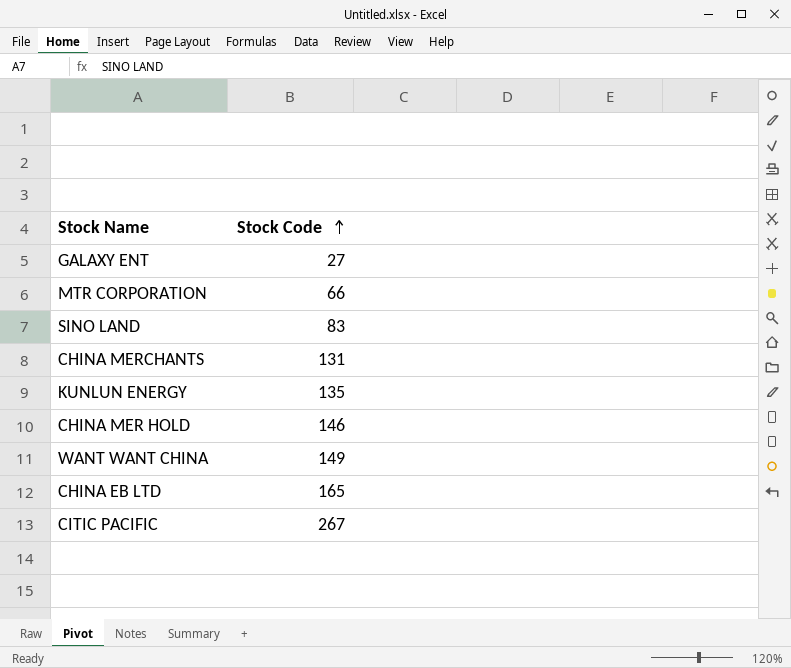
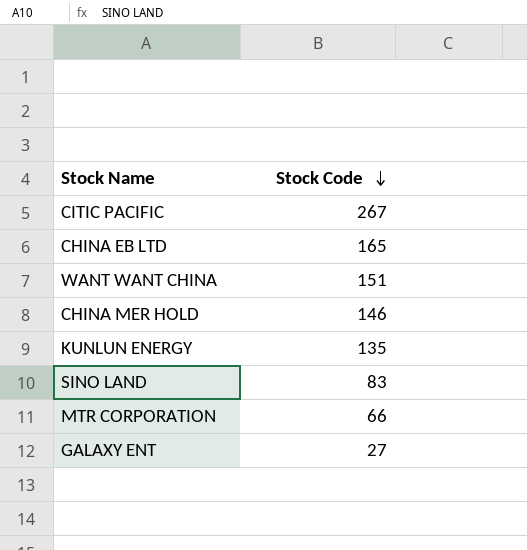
row order: Stock Code ascending -> Stock Code descending
row CHINA MERCHANTS: 131 -> none
WANT WANT CHINA | Stock Code: 149 -> 151

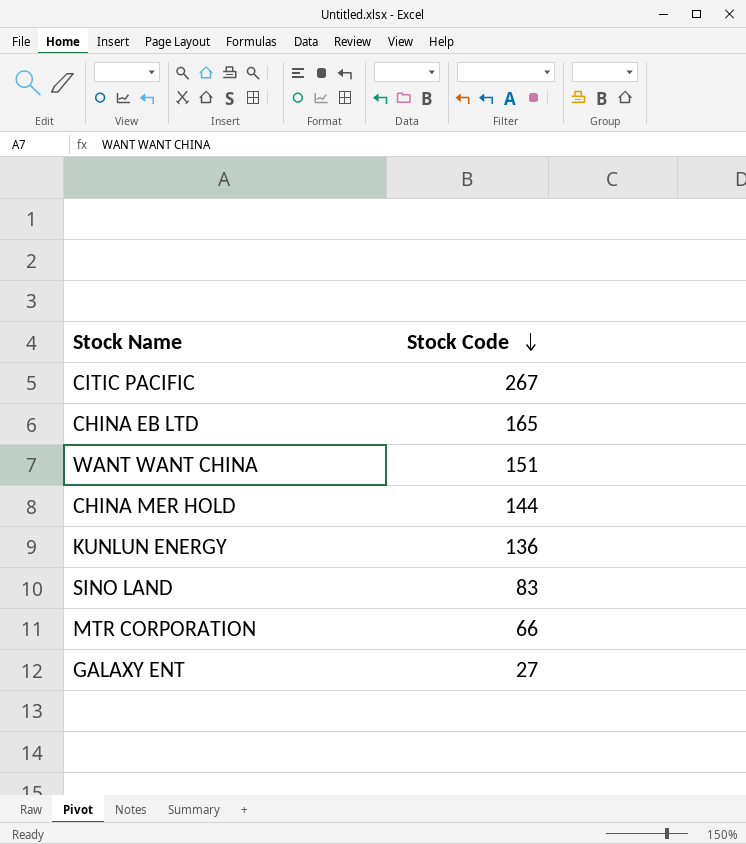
CHINA MER HOLD | Stock Code: 146 -> 144
KUNLUN ENERGY | Stock Code: 135 -> 136

